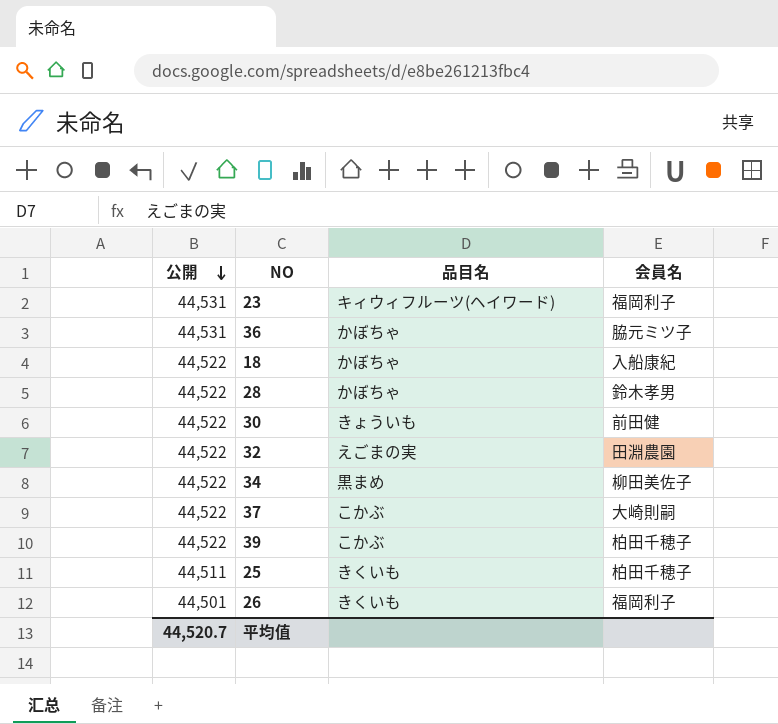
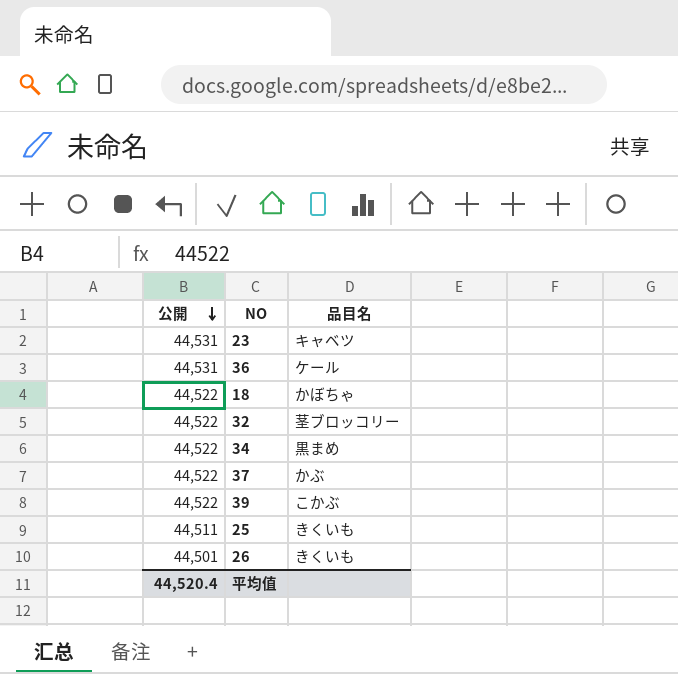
column 会員名 | position: 4 -> none
row 28: 44,522 | かぼちゃ | 鈴木孝男 -> none
row 30: 44,522 | きょういも | 前田健 -> none
23 | 品目名: キィウィフルーツ(ヘイワード) -> キャベツ
36 | 品目名: かぼちゃ -> ケール
32 | 品目名: えごまの実 -> 茎ブロッコリー
37 | 品目名: こかぶ -> かぶ
平均值 | 公開: 44,520.7 -> 44,520.4

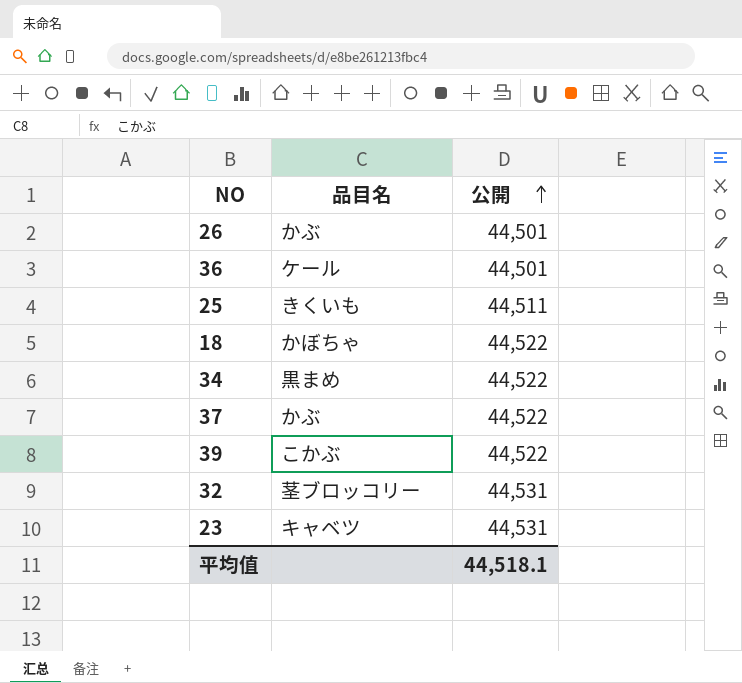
row order: 公開 descending -> 公開 ascending
column 公開 | position: 1 -> 3
26 | 品目名: きくいも -> かぶ
36 | 公開: 44,531 -> 44,501
32 | 公開: 44,522 -> 44,531
平均值 | 公開: 44,520.4 -> 44,518.1

